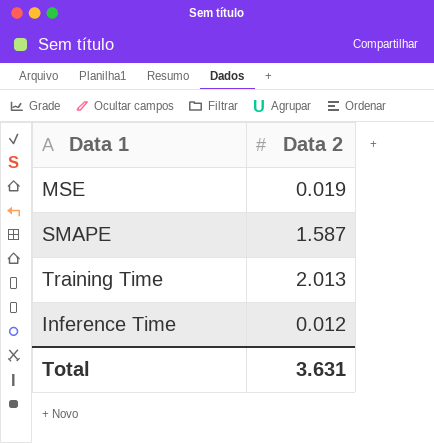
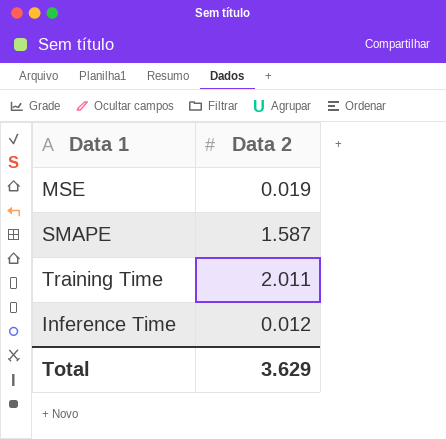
Training Time | Data 2: 2.013 -> 2.011
Total | Data 2: 3.631 -> 3.629

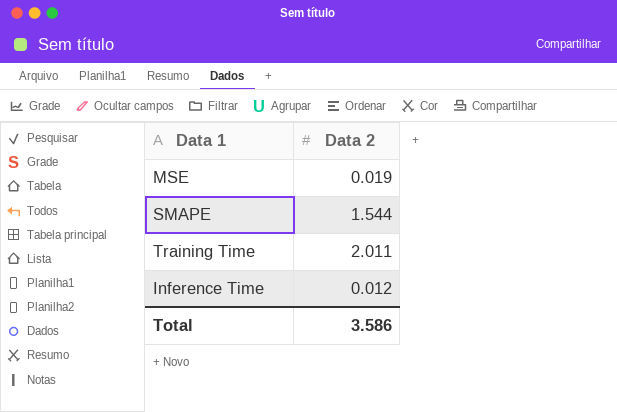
SMAPE | Data 2: 1.587 -> 1.544
Total | Data 2: 3.629 -> 3.586

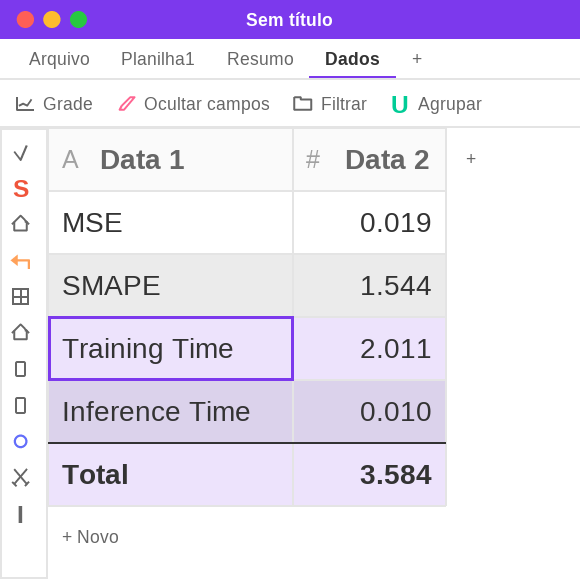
Inference Time | Data 2: 0.012 -> 0.010
Total | Data 2: 3.586 -> 3.584

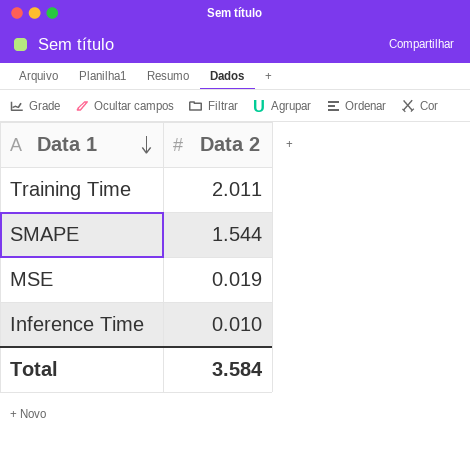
row order: none -> Data 1 descending

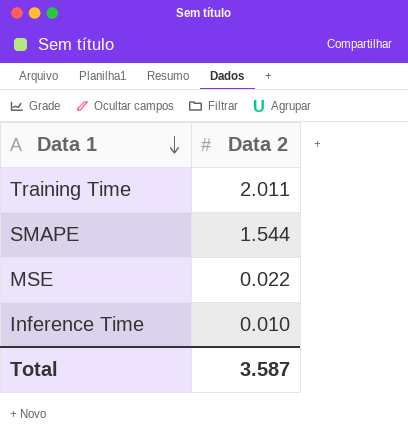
MSE | Data 2: 0.019 -> 0.022
Total | Data 2: 3.584 -> 3.587

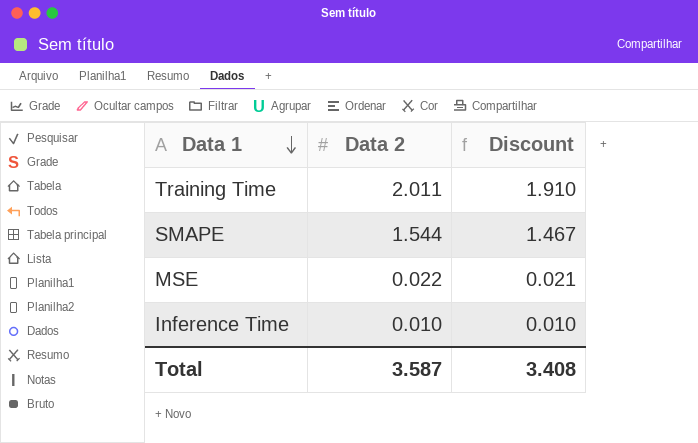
column Discount | formula: none -> [Data 2] * 0.95

